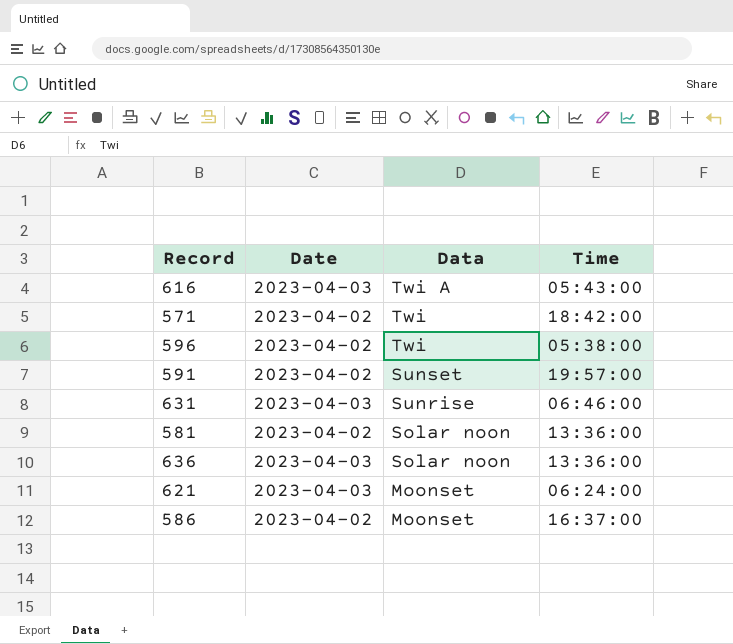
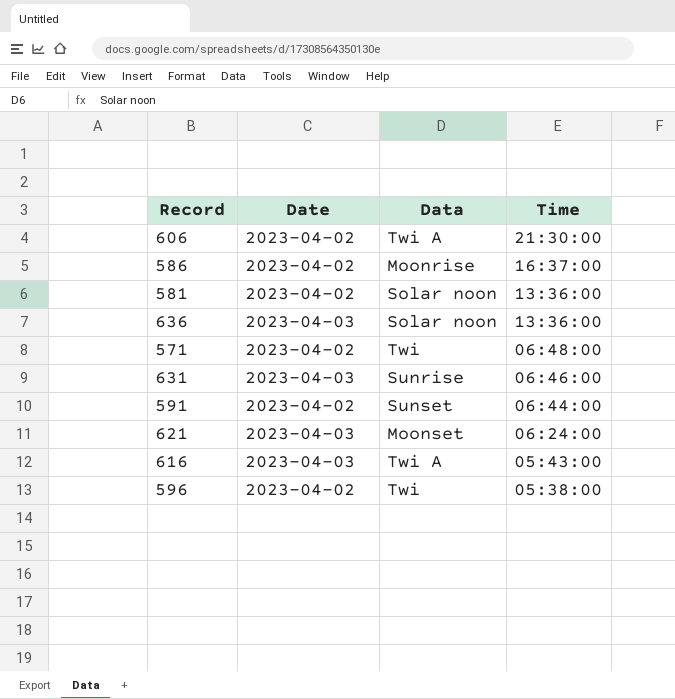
row order: Data descending -> Time descending
row 606: none -> 2023-04-02 | Twi A | 21:30:00
586 | Data: Moonset -> Moonrise
571 | Time: 18:42:00 -> 06:48:00
591 | Time: 19:57:00 -> 06:44:00

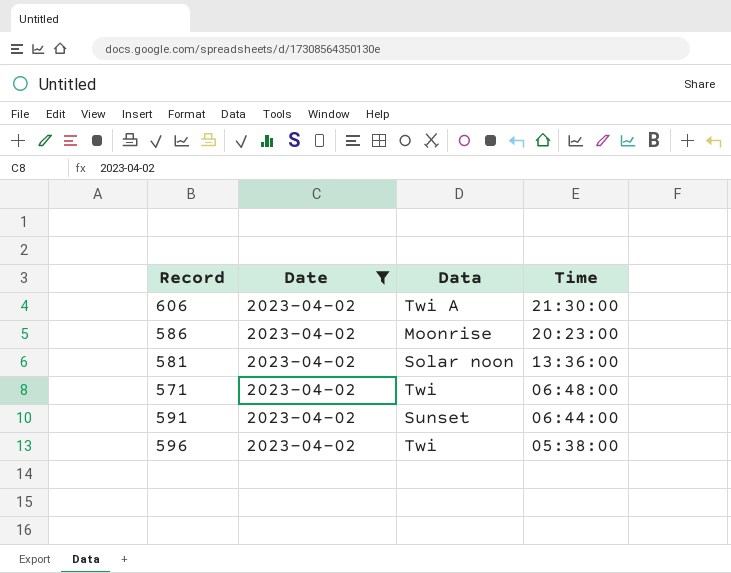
filter: none -> Date = 2023-04-02
586 | Time: 16:37:00 -> 20:23:00

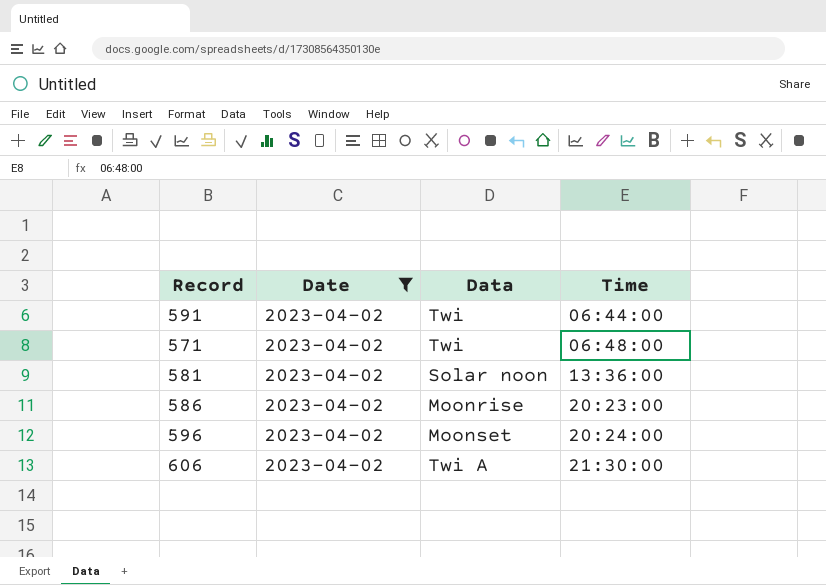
row order: Time descending -> Time ascending
591 | Data: Sunset -> Twi
596 | Data: Twi -> Moonset
596 | Time: 05:38:00 -> 20:24:00

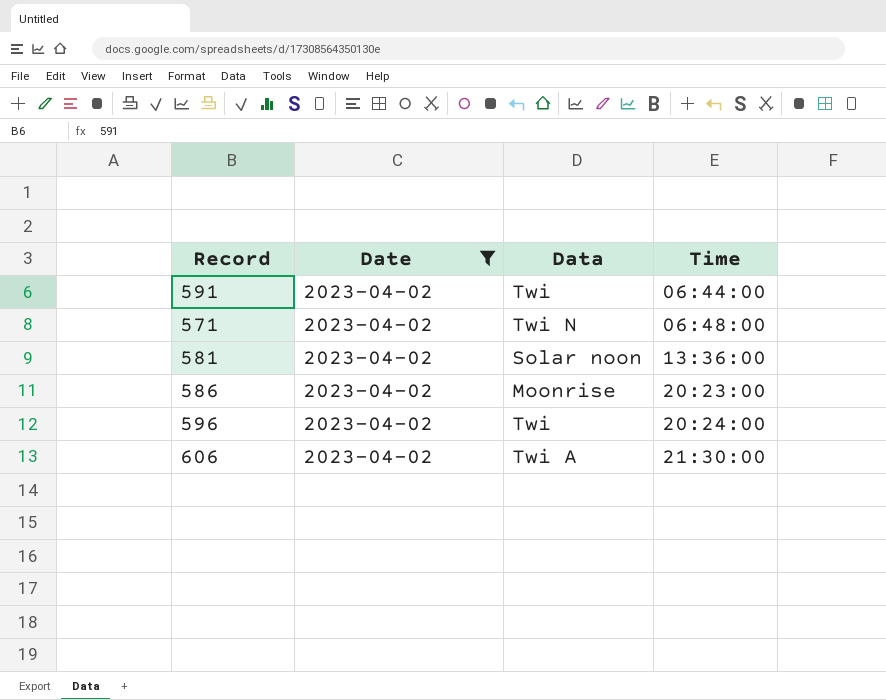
571 | Data: Twi -> Twi N
596 | Data: Moonset -> Twi

